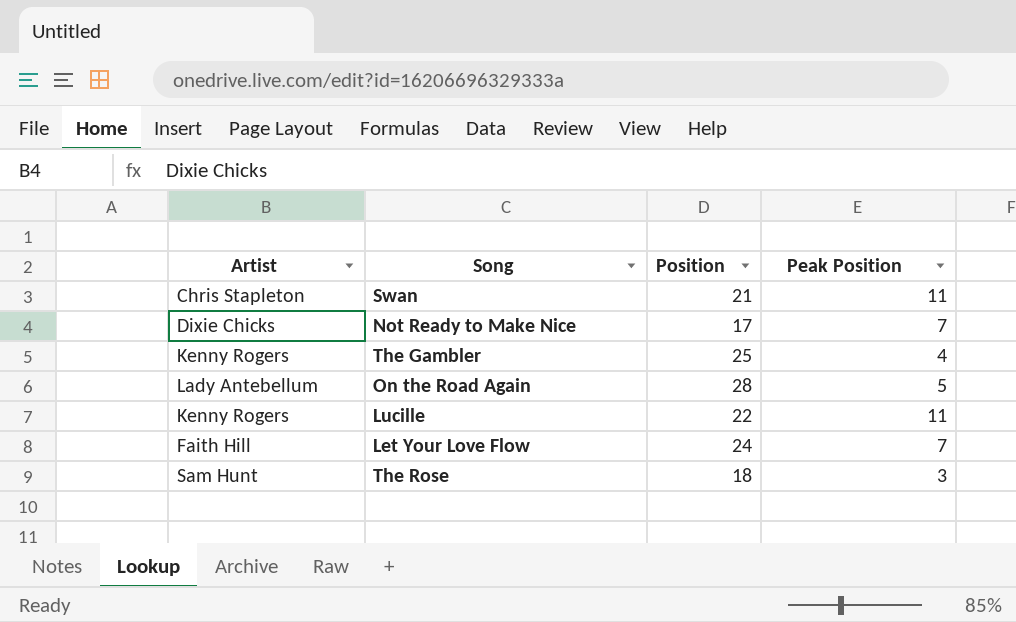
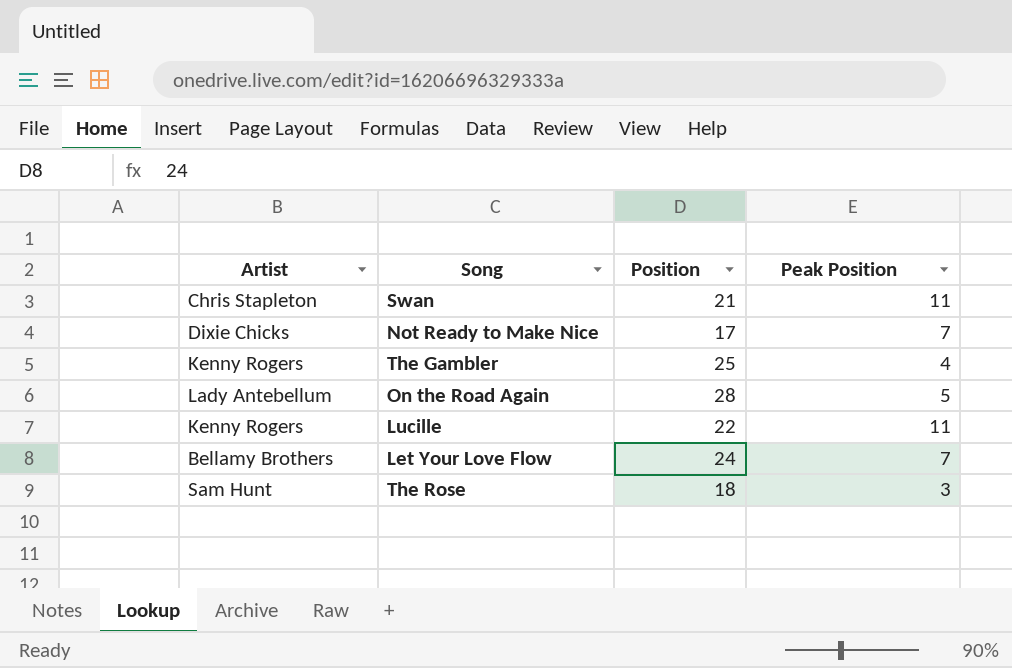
Let Your Love Flow | Artist: Faith Hill -> Bellamy Brothers

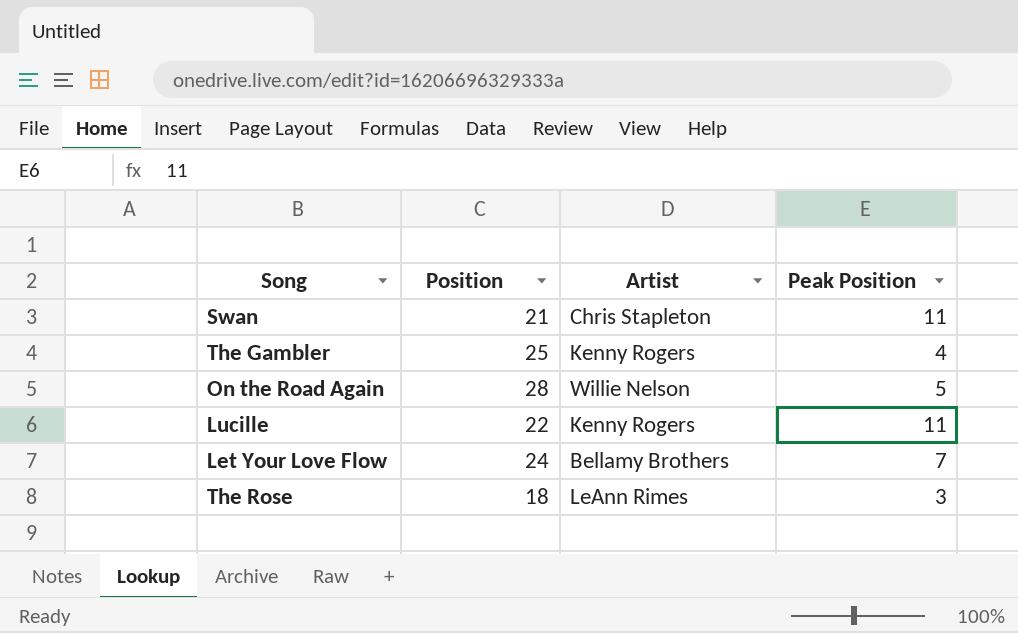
column Artist | position: 1 -> 3
row Not Ready to Make Nice: Dixie Chicks | 17 | 7 -> none
On the Road Again | Artist: Lady Antebellum -> Willie Nelson
The Rose | Artist: Sam Hunt -> LeAnn Rimes

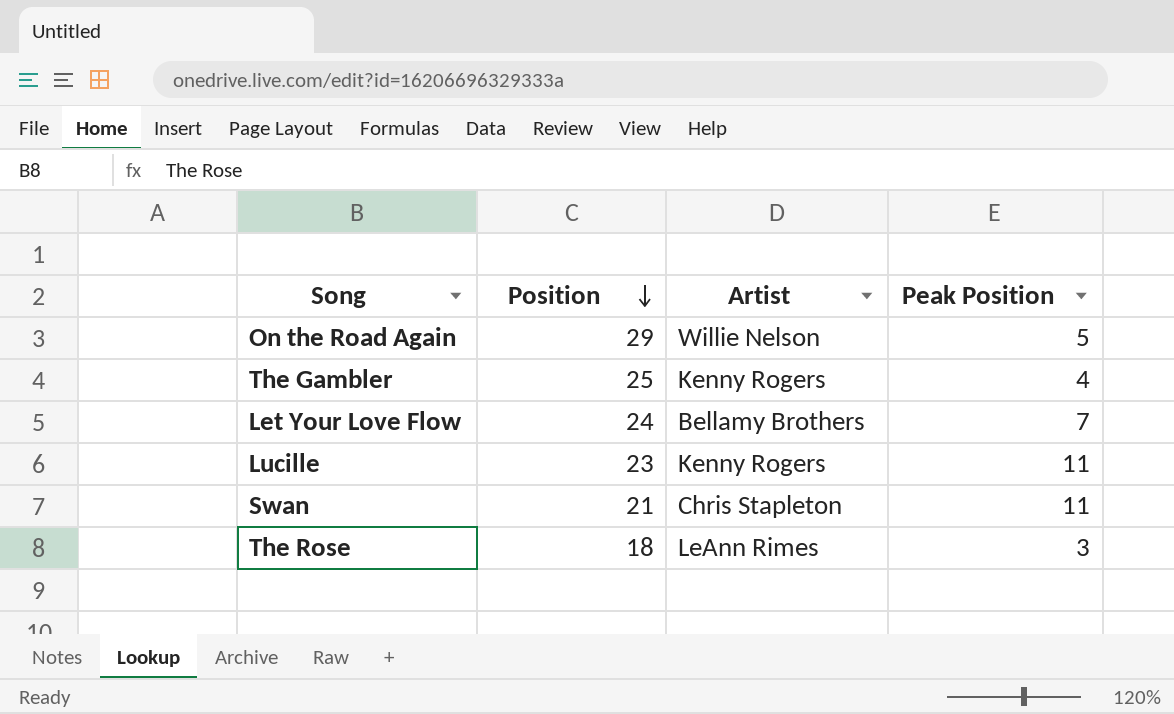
row order: none -> Position descending
On the Road Again | Position: 28 -> 29
Lucille | Position: 22 -> 23

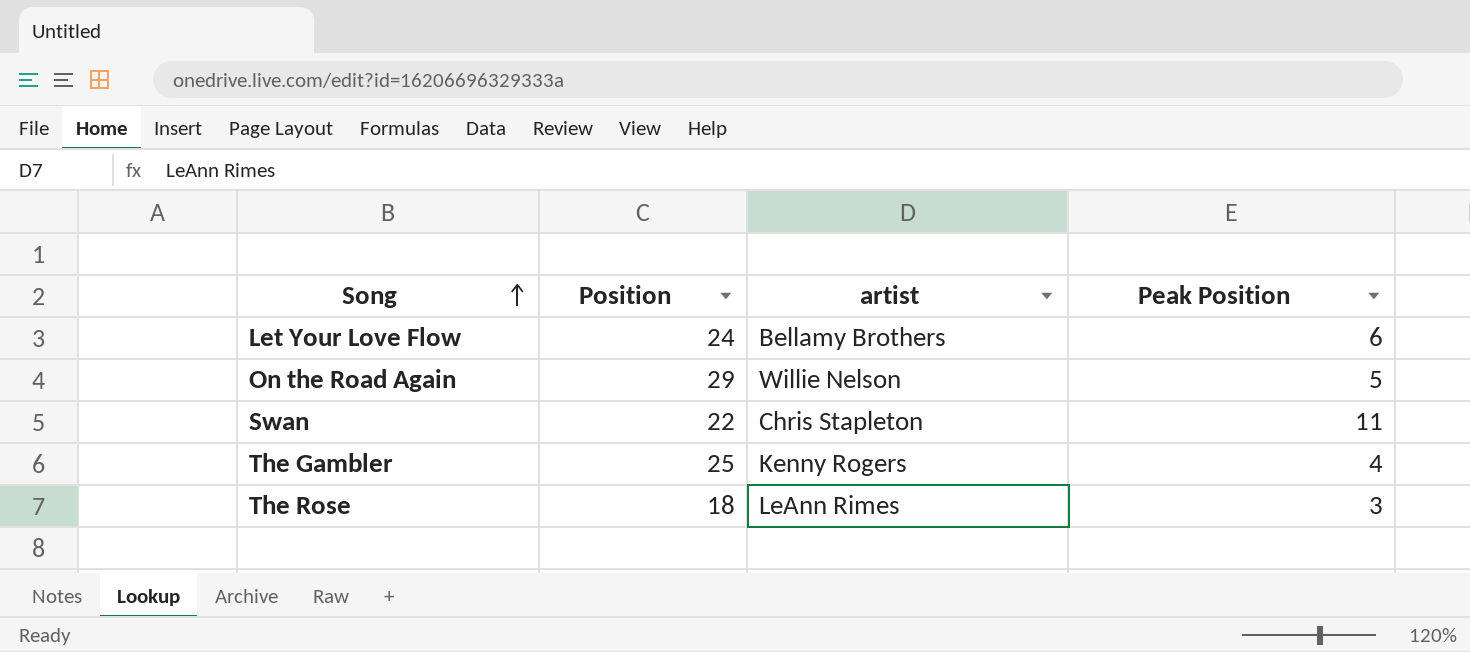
row order: Position descending -> Song ascending
column name: Artist -> artist
row Lucille: 23 | Kenny Rogers | 11 -> none
Let Your Love Flow | Peak Position: 7 -> 6
Swan | Position: 21 -> 22

